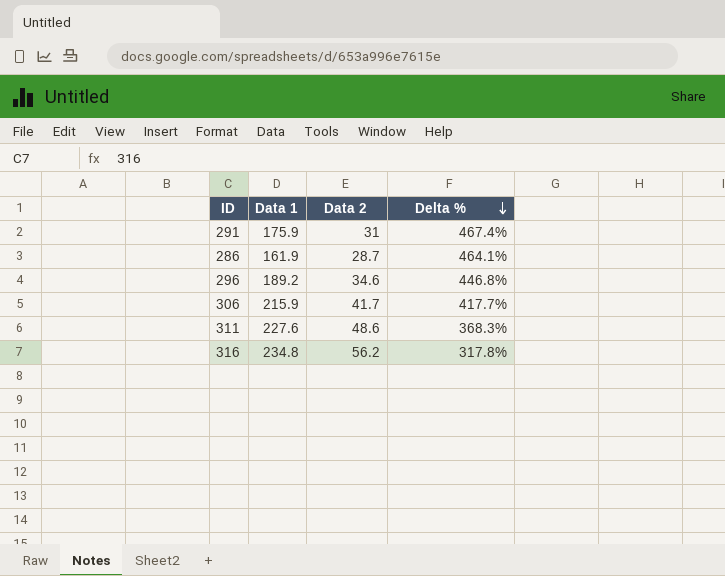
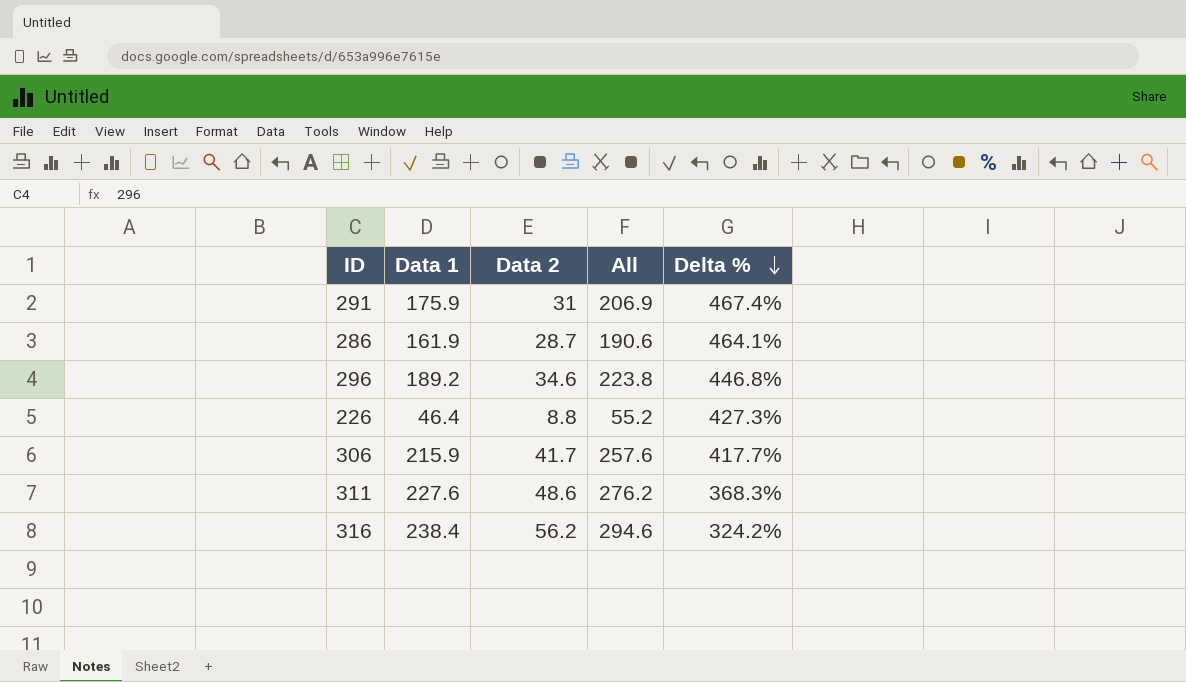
column All | formula: none -> [Data 1] + [Data 2]
row 226: none -> 46.4 | 8.8 | 55.2 | 427.3%
316 | Data 1: 234.8 -> 238.4
316 | Delta %: 317.8% -> 324.2%

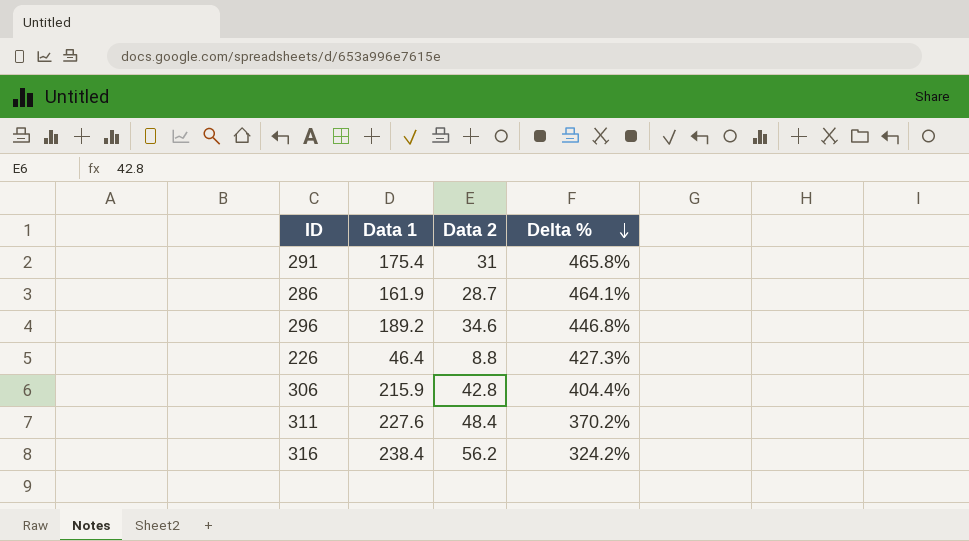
column All | formula: [Data 1] + [Data 2] -> none
291 | Data 1: 175.9 -> 175.4
291 | Delta %: 467.4% -> 465.8%
306 | Data 2: 41.7 -> 42.8
306 | Delta %: 417.7% -> 404.4%
311 | Data 2: 48.6 -> 48.4
311 | Delta %: 368.3% -> 370.2%

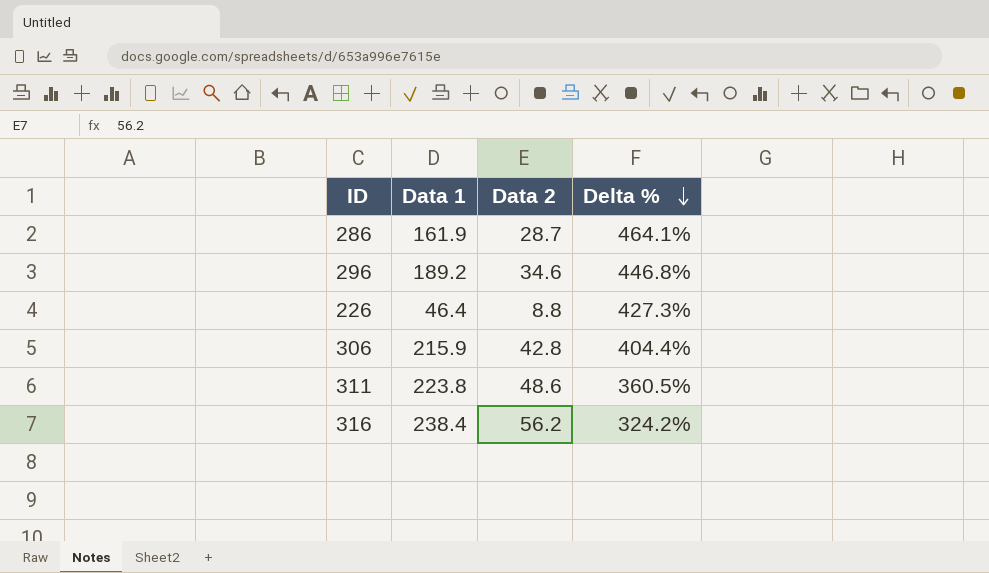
row 291: 175.4 | 31 | 465.8% -> none
311 | Data 1: 227.6 -> 223.8
311 | Data 2: 48.4 -> 48.6
311 | Delta %: 370.2% -> 360.5%

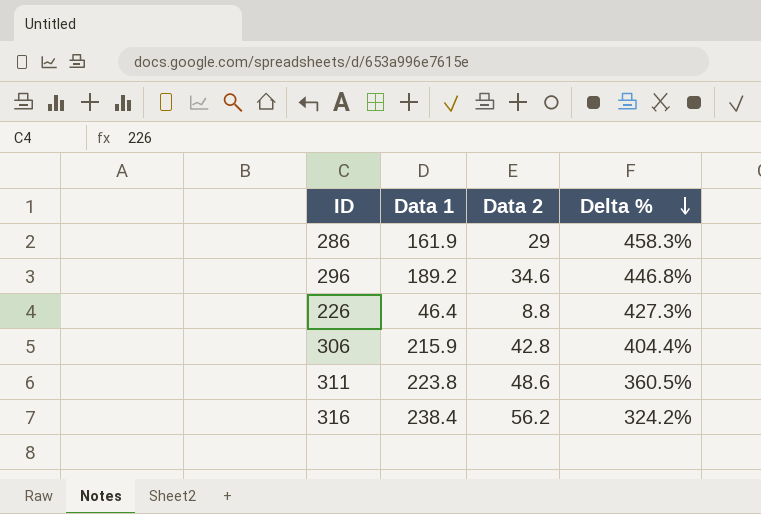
286 | Data 2: 28.7 -> 29
286 | Delta %: 464.1% -> 458.3%

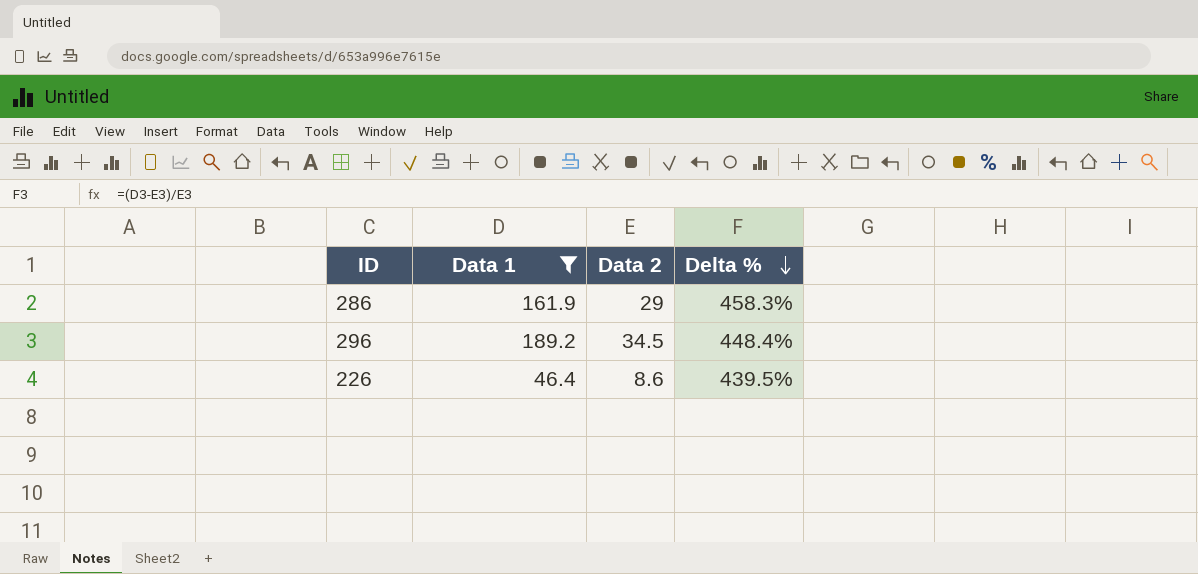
filter: none -> Data 1 <= 189.2
296 | Data 2: 34.6 -> 34.5
296 | Delta %: 446.8% -> 448.4%
226 | Data 2: 8.8 -> 8.6
226 | Delta %: 427.3% -> 439.5%

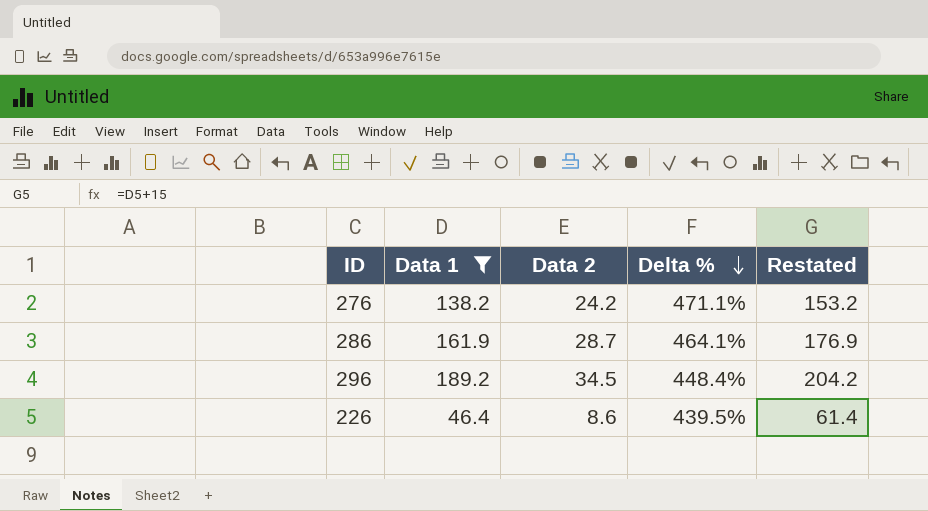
column Restated | formula: none -> [Data 1] + 15
row 276: none -> 138.2 | 24.2 | 471.1% | 153.2
286 | Data 2: 29 -> 28.7
286 | Delta %: 458.3% -> 464.1%

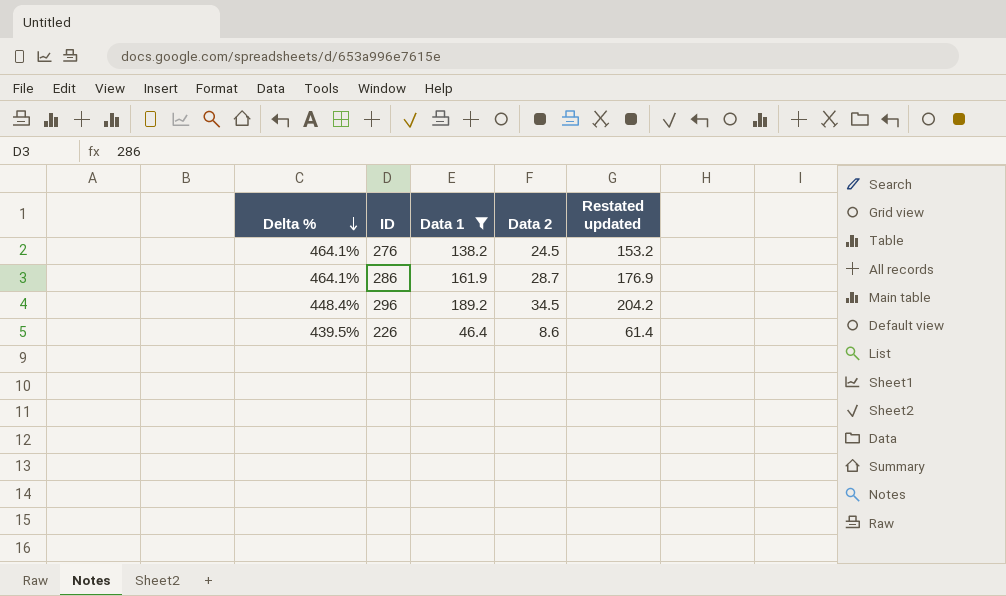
column Delta % | position: 4 -> 1
column name: Restated -> Restated updated
276 | Delta %: 471.1% -> 464.1%
276 | Data 2: 24.2 -> 24.5

